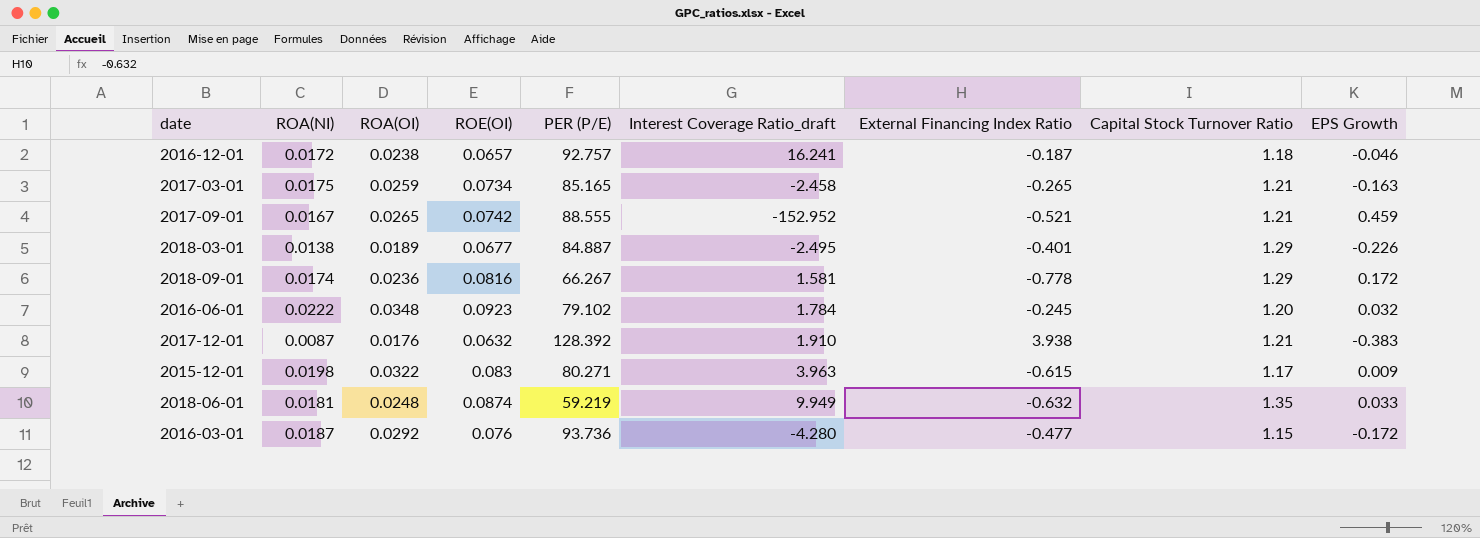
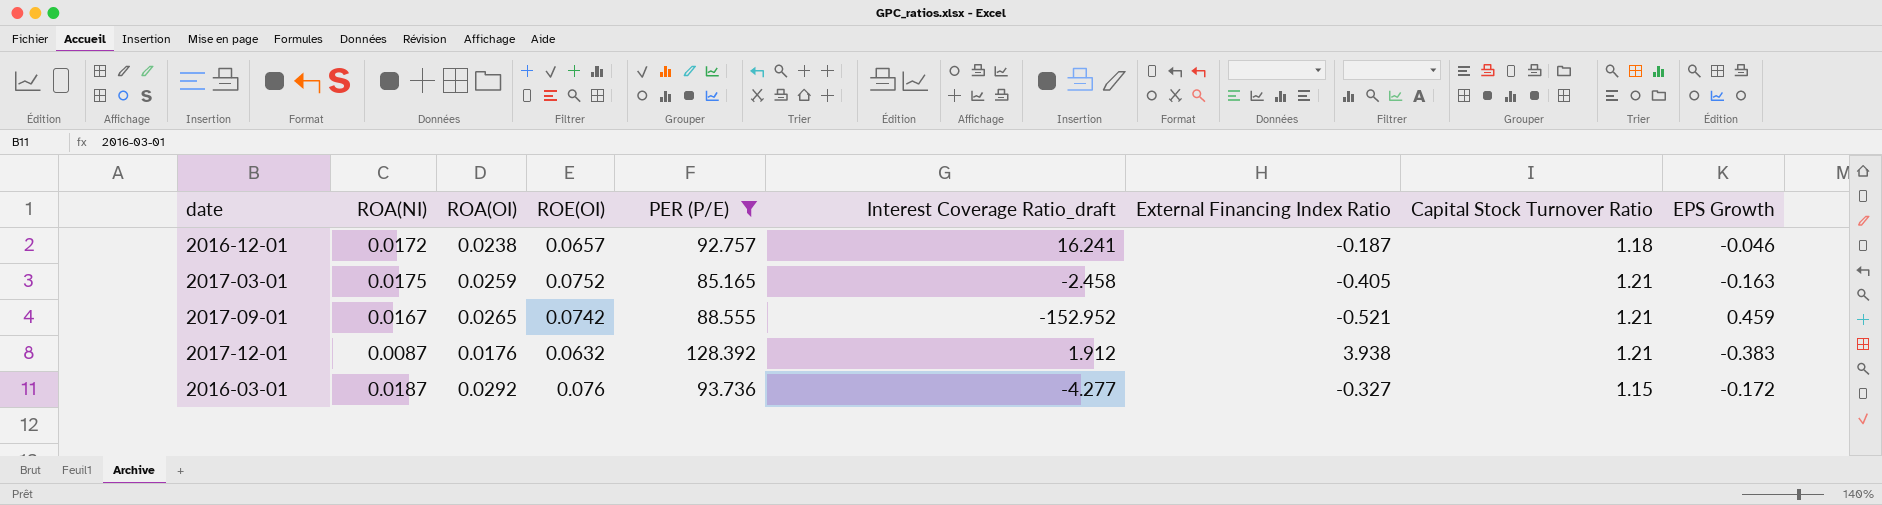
filter: none -> PER (P/E) >= 85.165
2017-03-01 | ROE(OI): 0.0734 -> 0.0752
2017-03-01 | External Financing Index Ratio: -0.265 -> -0.405
2017-12-01 | Interest Coverage Ratio_draft: 1.910 -> 1.912
2016-03-01 | Interest Coverage Ratio_draft: -4.280 -> -4.277
2016-03-01 | External Financing Index Ratio: -0.477 -> -0.327

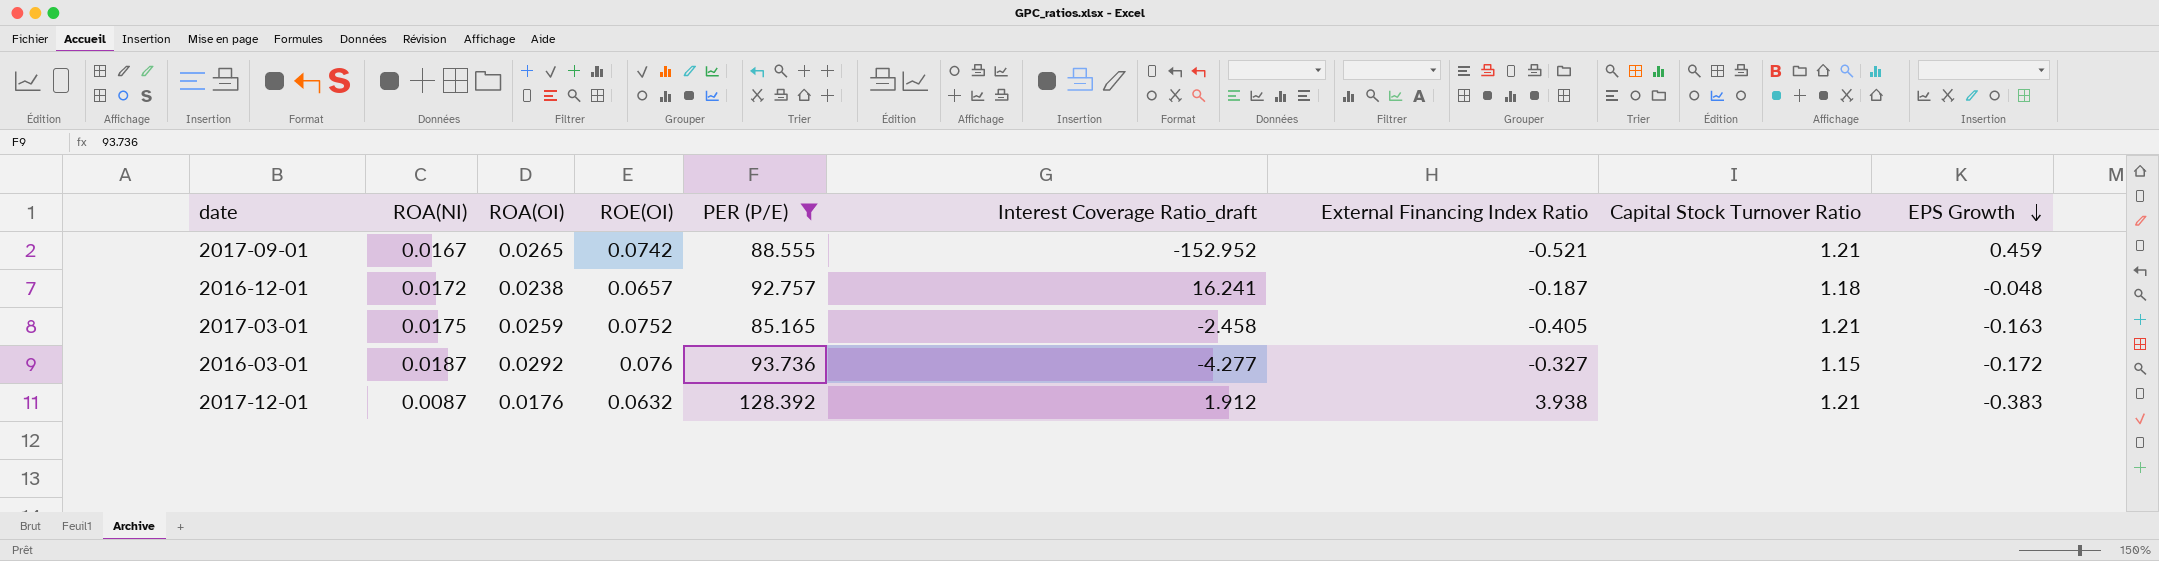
row order: none -> EPS Growth descending
2016-12-01 | EPS Growth: -0.046 -> -0.048

